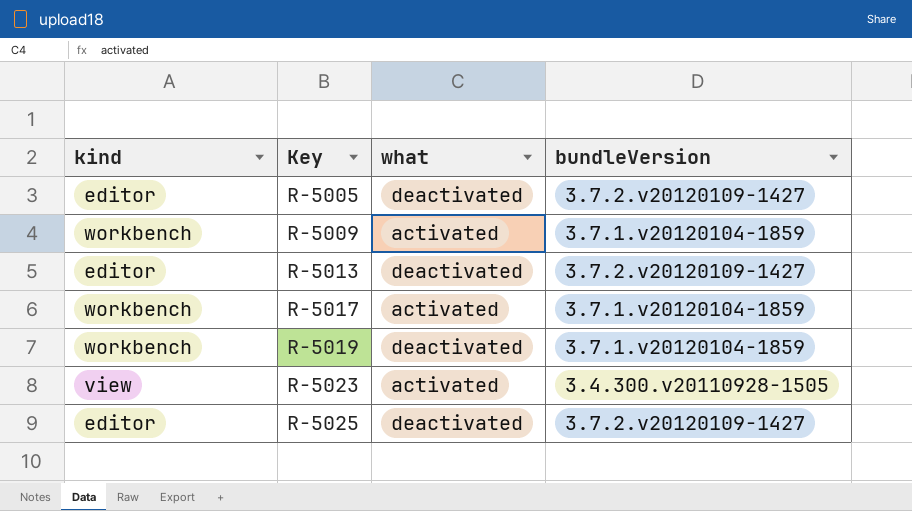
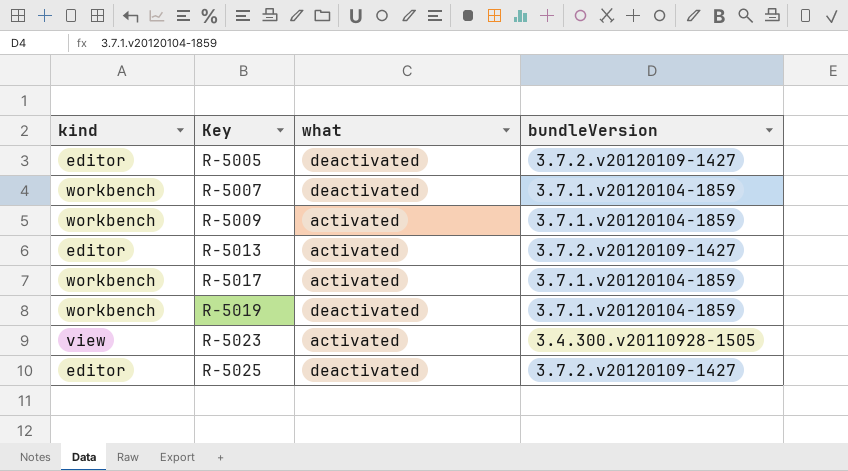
row R-5007: none -> workbench | deactivated | 3.7.1.v20120104-1859
R-5013 | what: deactivated -> activated

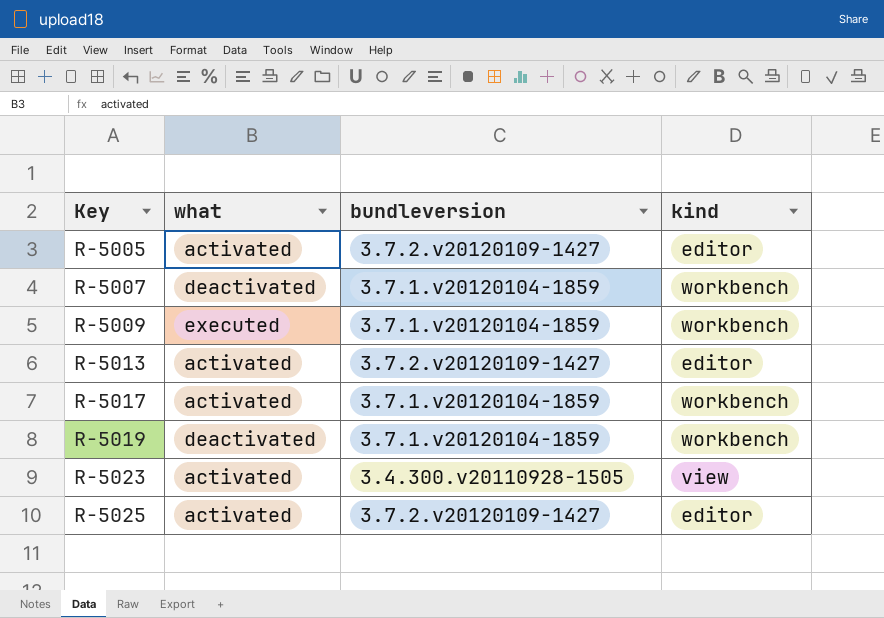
column name: bundleVersion -> bundleversion
column kind | position: 1 -> 4
R-5005 | what: deactivated -> activated
R-5009 | what: activated -> executed
R-5025 | what: deactivated -> activated

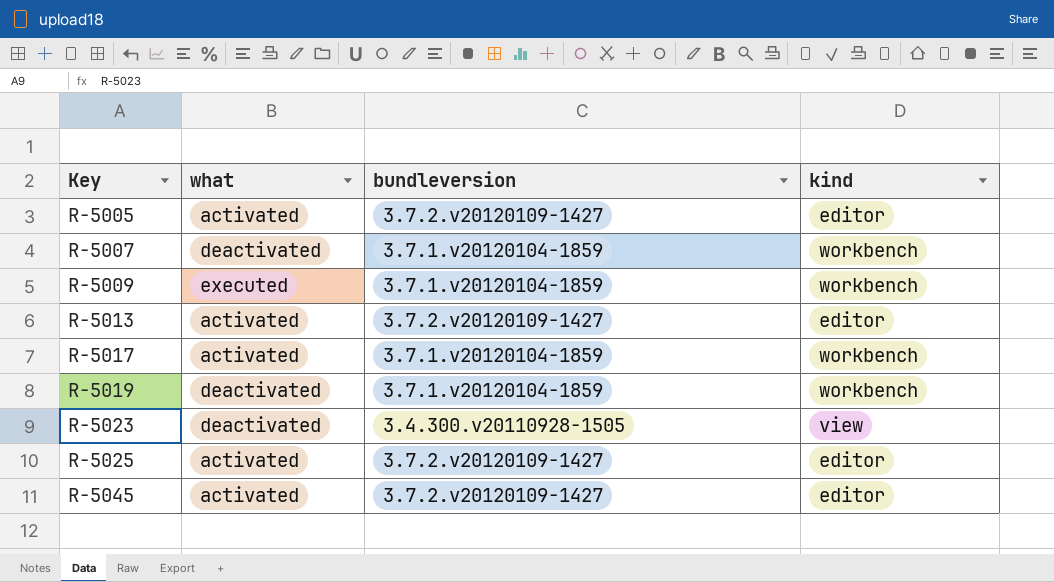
R-5023 | what: activated -> deactivated
row R-5045: none -> activated | 3.7.2.v20120109-1427 | editor

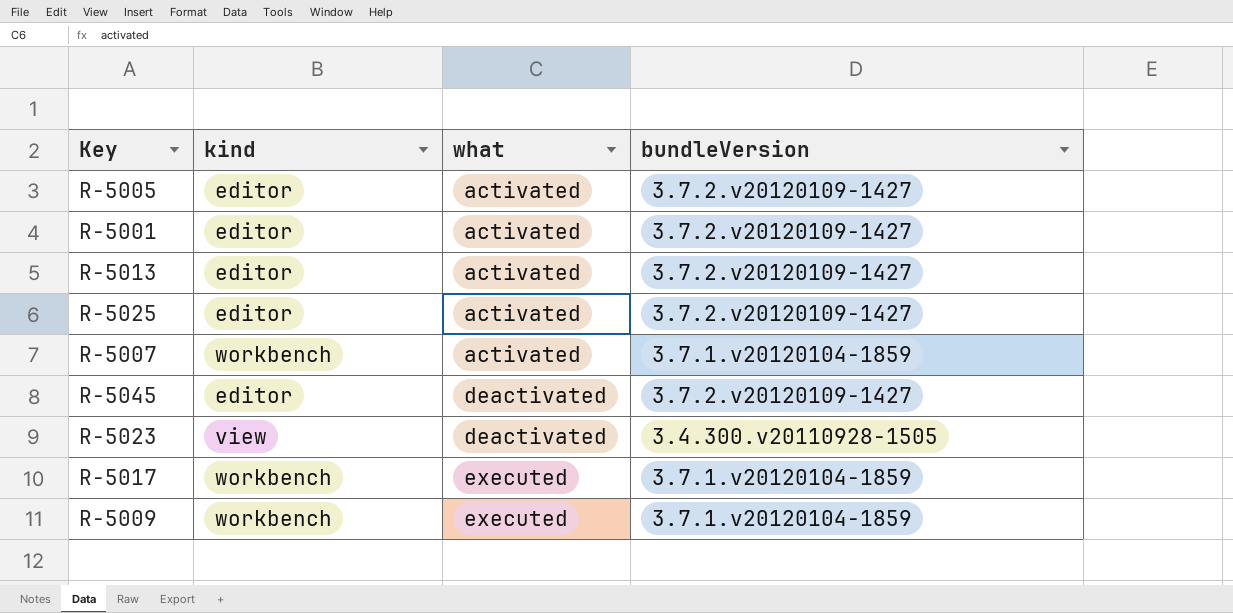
row order: Key ascending -> what ascending
column kind | position: 4 -> 2
column name: bundleversion -> bundleVersion
row R-5019: deactivated | 3.7.1.v20120104-1859 | workbench -> none
row R-5001: none -> editor | activated | 3.7.2.v20120109-1427
R-5007 | what: deactivated -> activated
R-5045 | what: activated -> deactivated
R-5017 | what: activated -> executed

